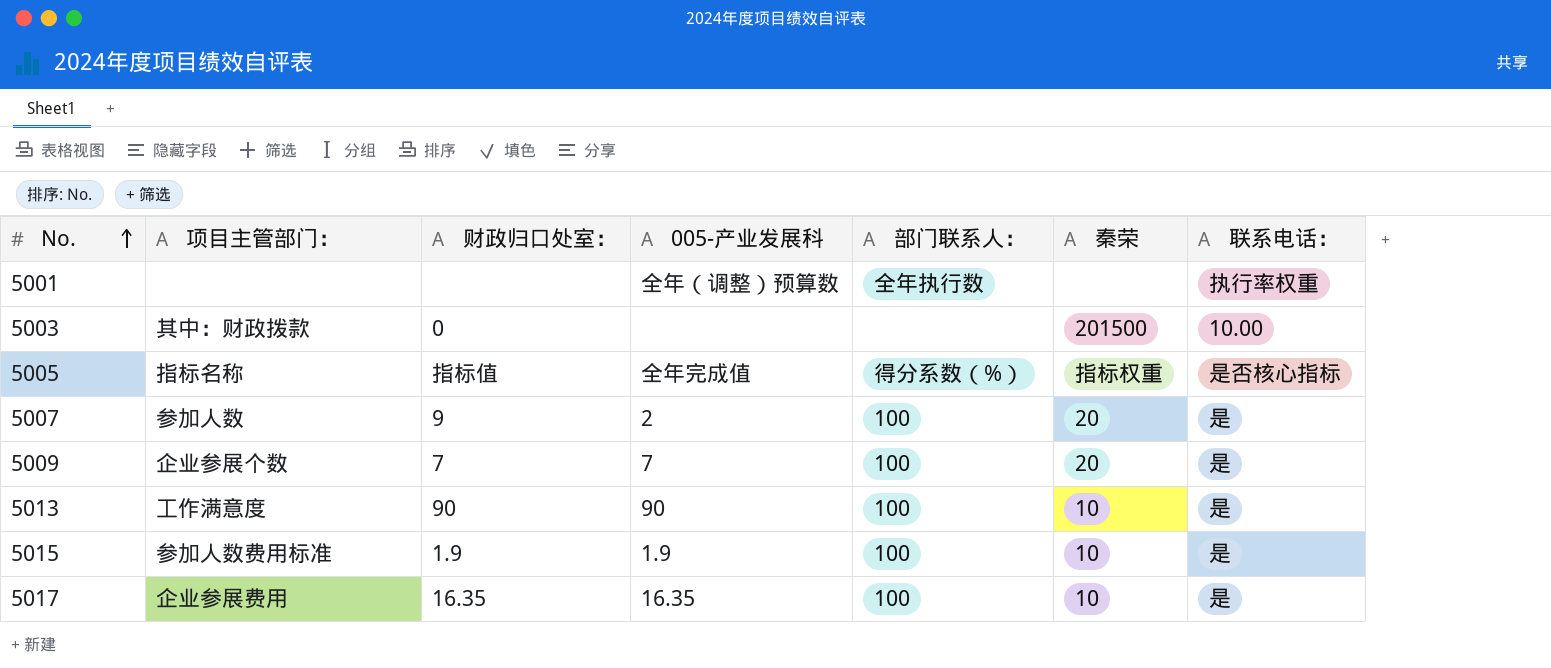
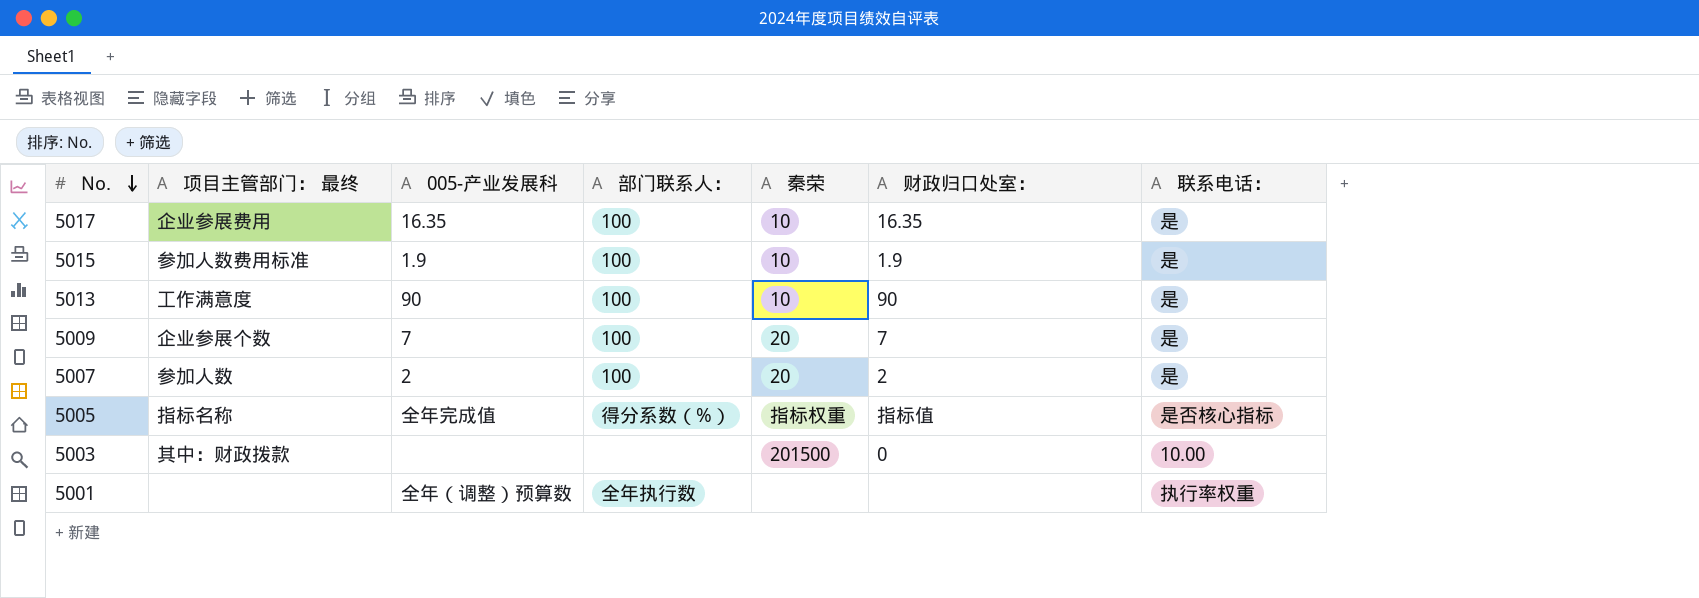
row order: No. ascending -> No. descending
column name: 项目主管部门： -> 项目主管部门： 最终
column 财政归口处室： | position: 3 -> 6
5007 | 财政归口处室：: 9 -> 2

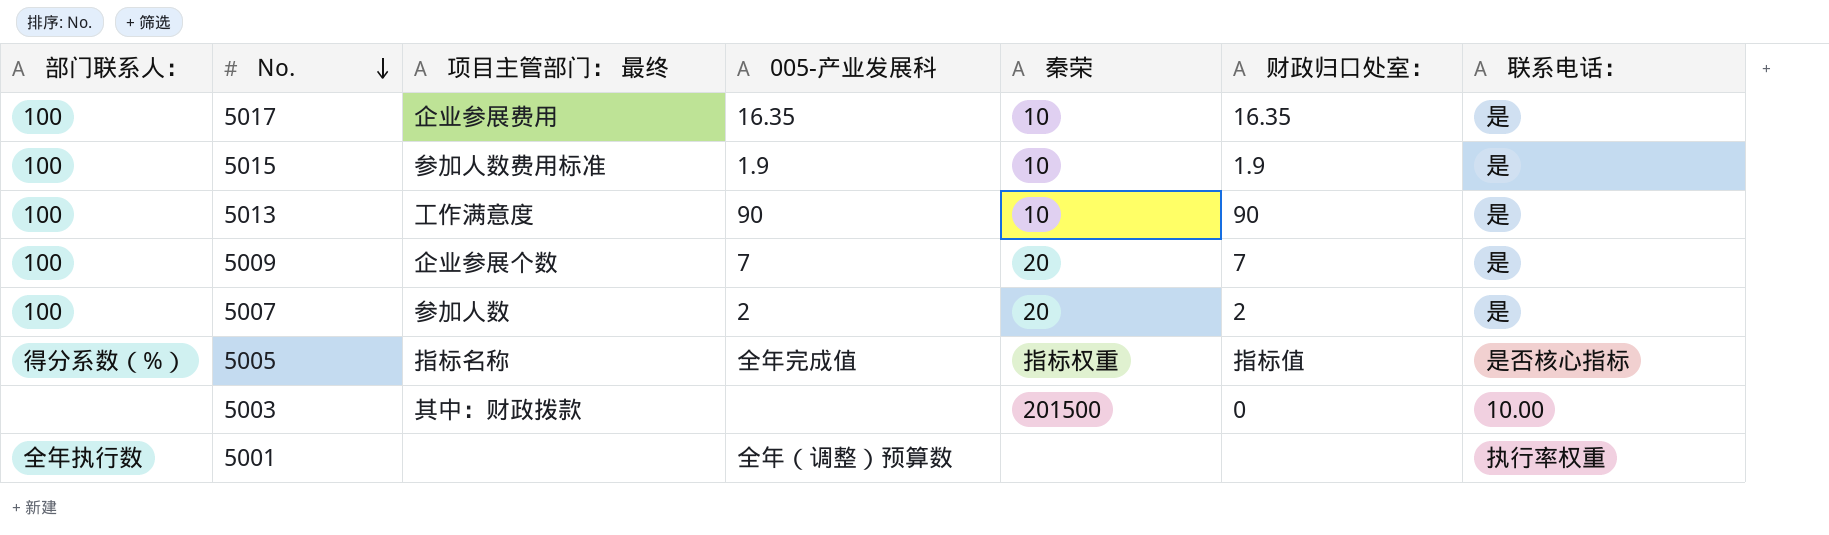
column 部门联系人： | position: 4 -> 1

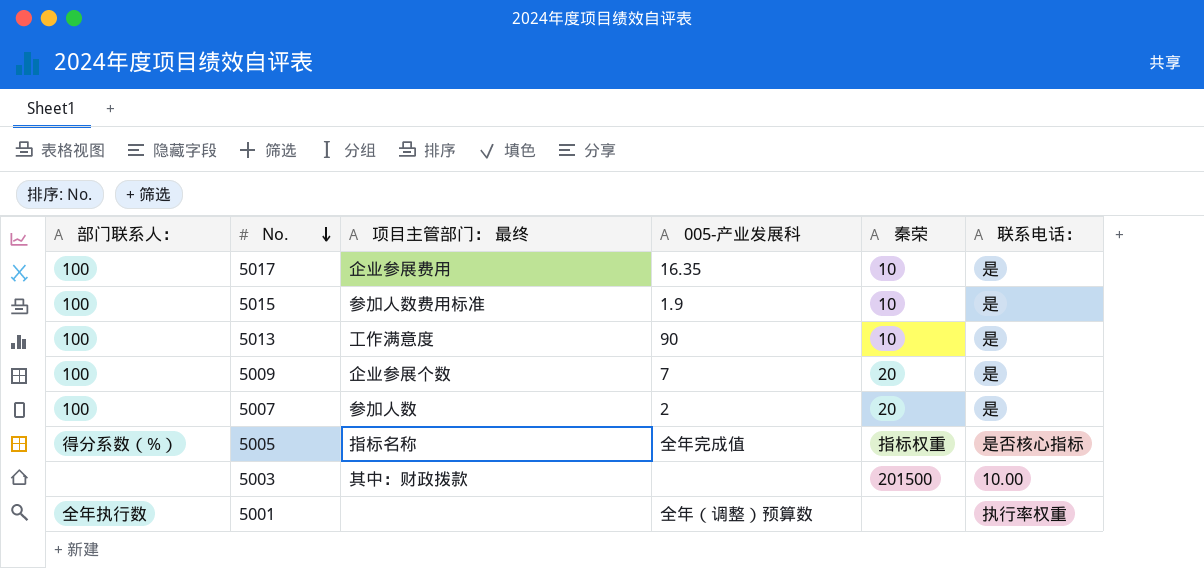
column 财政归口处室： | position: 6 -> none

